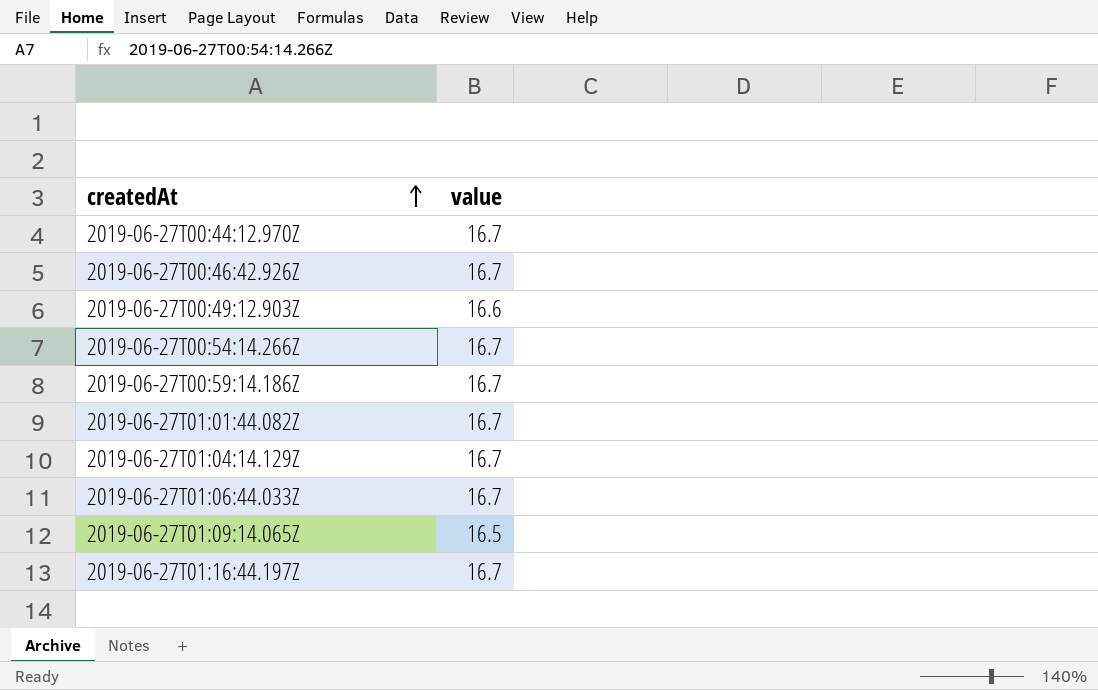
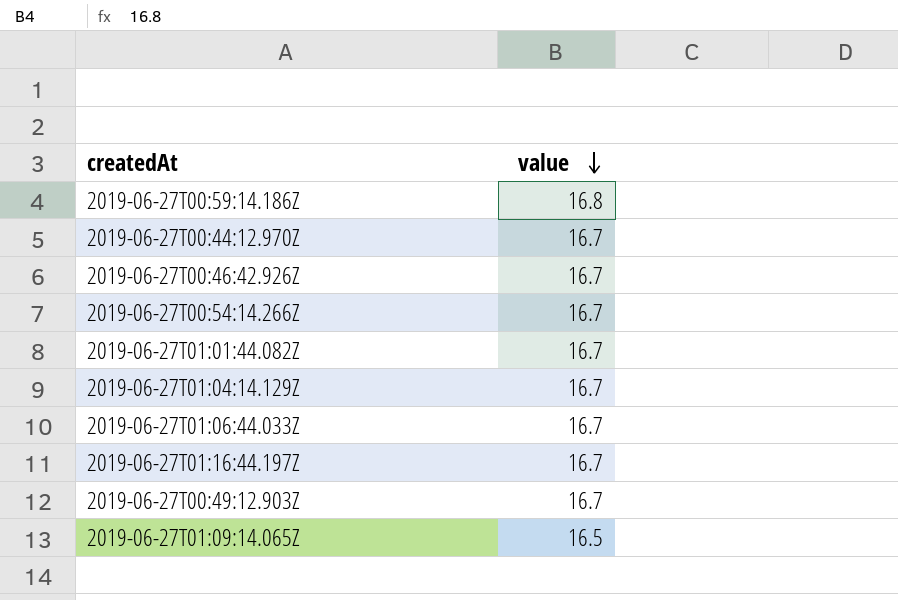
row order: createdAt ascending -> value descending
2019-06-27T00:59:14.186Z | value: 16.7 -> 16.8
2019-06-27T00:49:12.903Z | value: 16.6 -> 16.7

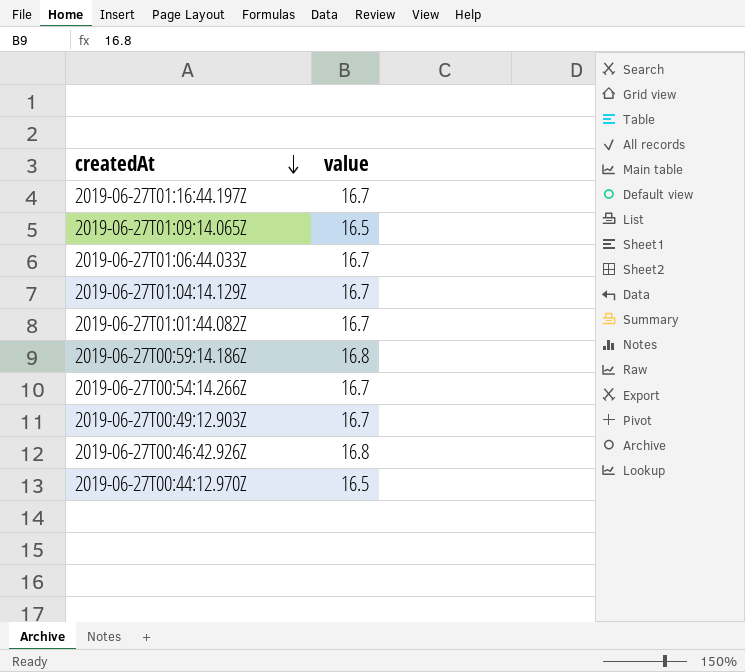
row order: value descending -> createdAt descending
2019-06-27T00:46:42.926Z | value: 16.7 -> 16.8
2019-06-27T00:44:12.970Z | value: 16.7 -> 16.5

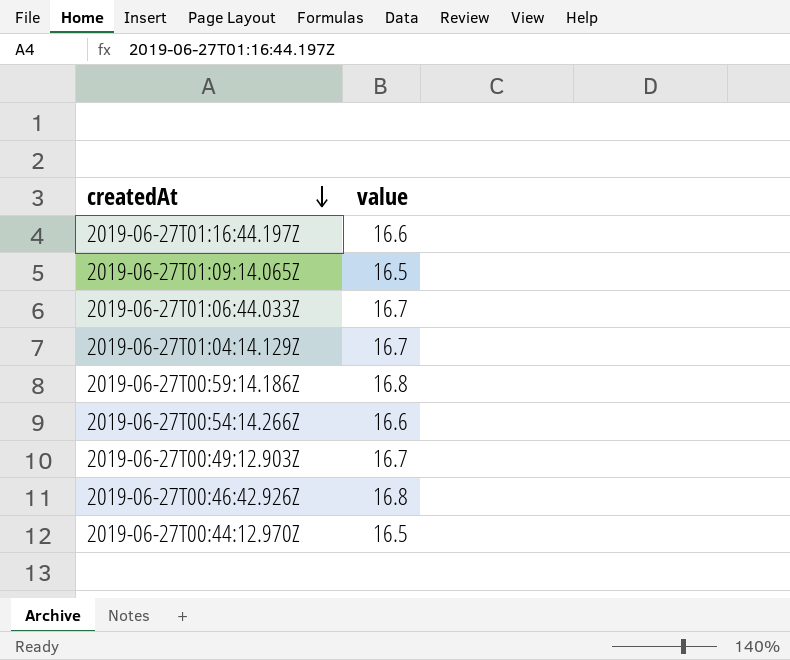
row 2019-06-27T01:01:44.082Z: 16.7 -> none
2019-06-27T01:16:44.197Z | value: 16.7 -> 16.6
2019-06-27T00:54:14.266Z | value: 16.7 -> 16.6

